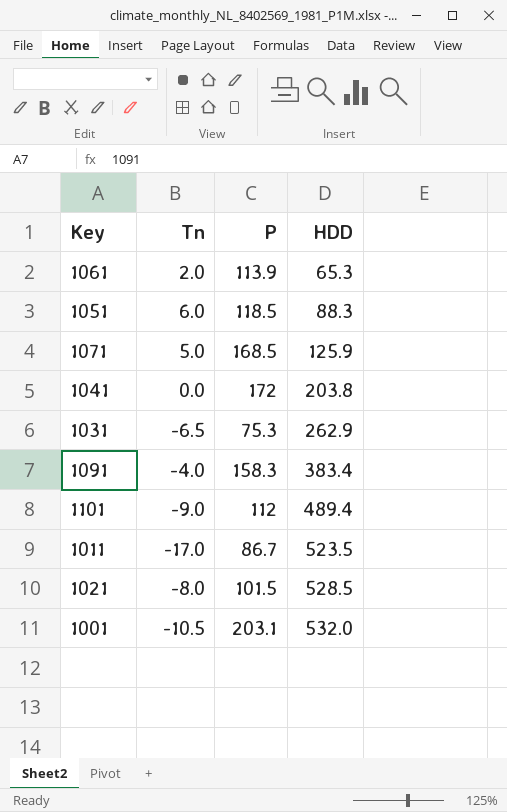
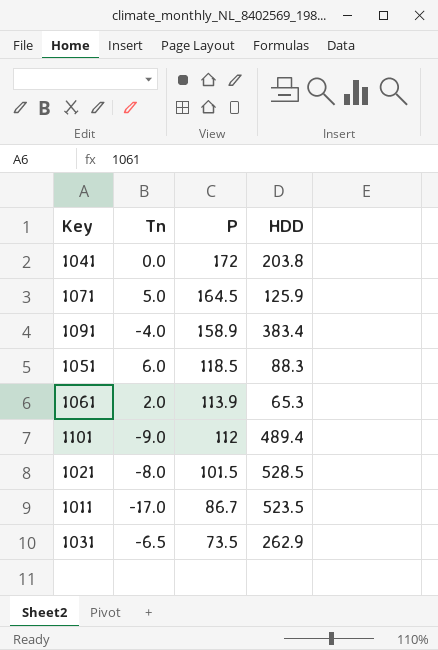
row order: HDD ascending -> P descending
row 1001: -10.5 | 203.1 | 532.0 -> none
1071 | P: 168.5 -> 164.5
1091 | P: 158.3 -> 158.9
1031 | P: 75.3 -> 73.5

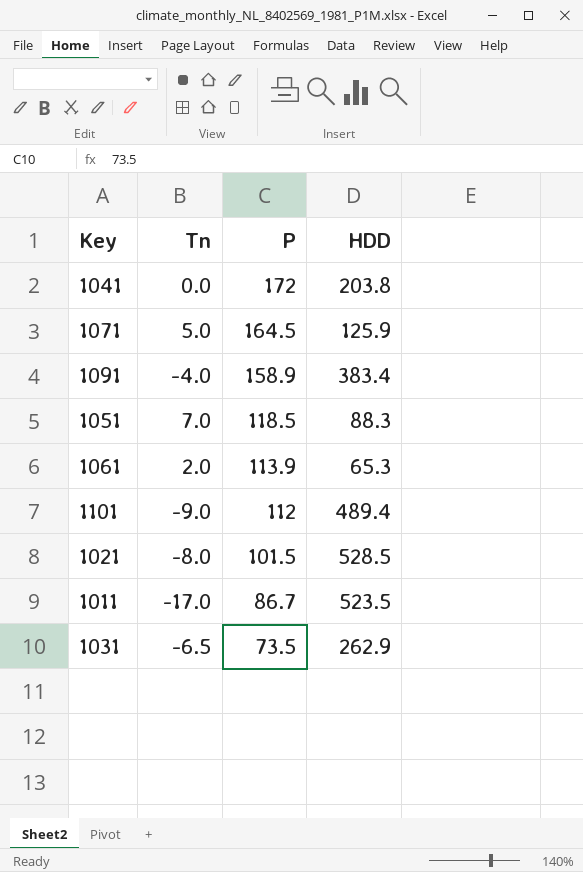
1051 | Tn: 6.0 -> 7.0

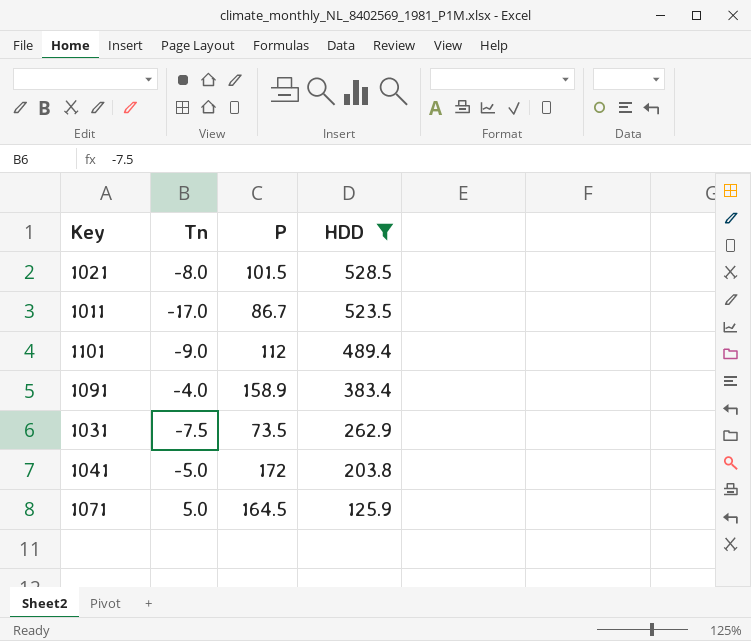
filter: none -> HDD >= 125.9
row order: P descending -> HDD descending
1031 | Tn: -6.5 -> -7.5
1041 | Tn: 0.0 -> -5.0

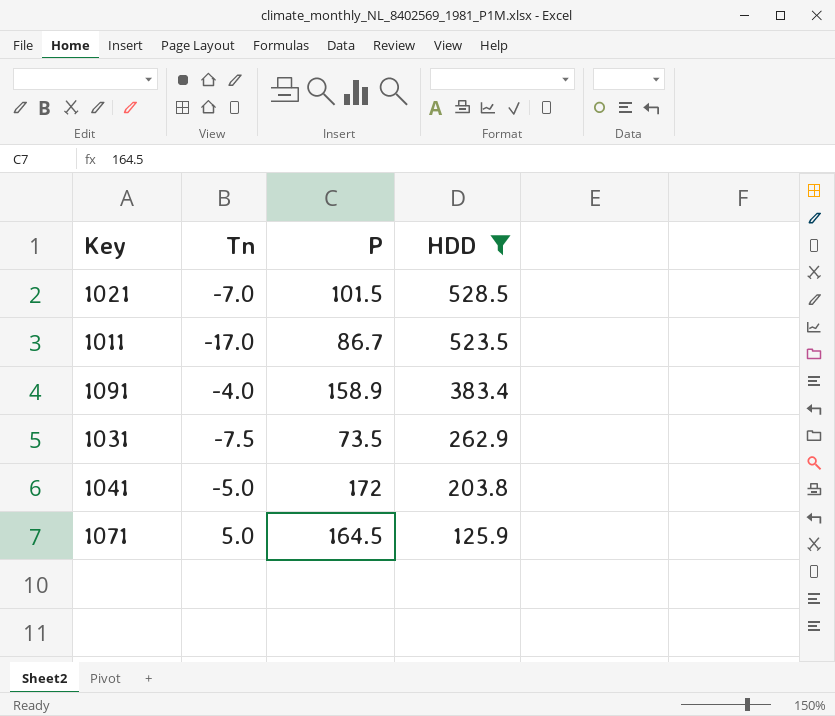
row 1101: -9.0 | 112 | 489.4 -> none
1021 | Tn: -8.0 -> -7.0

